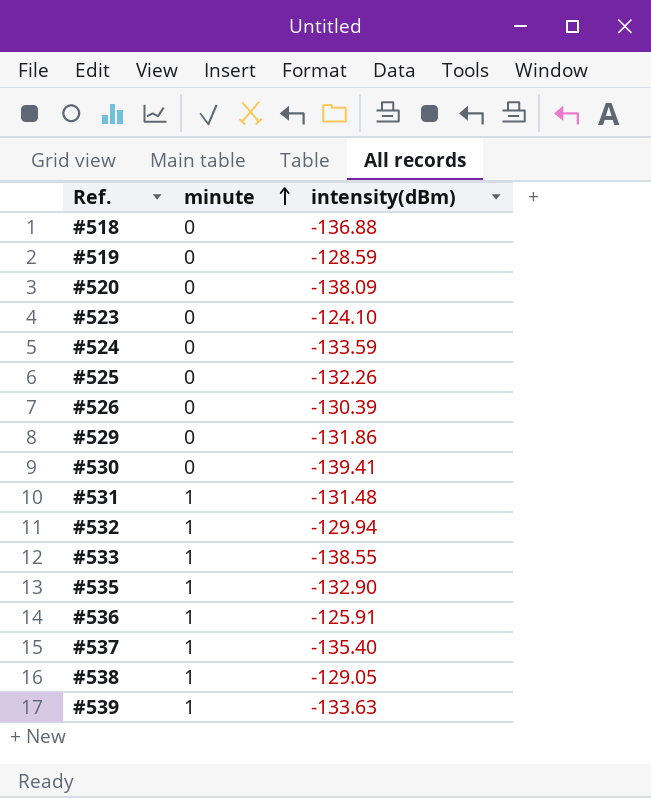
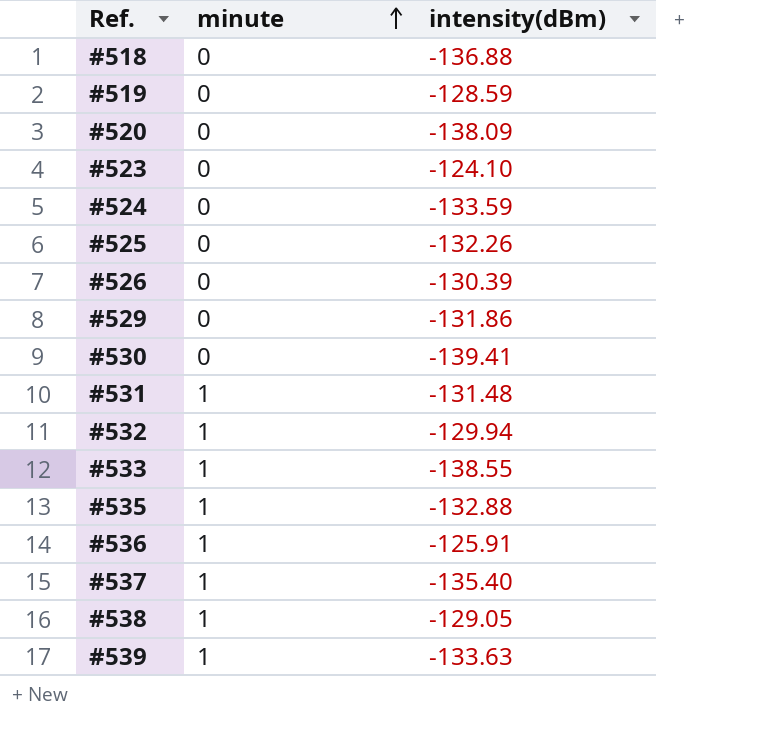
#535 | intensity(dBm): -132.90 -> -132.88

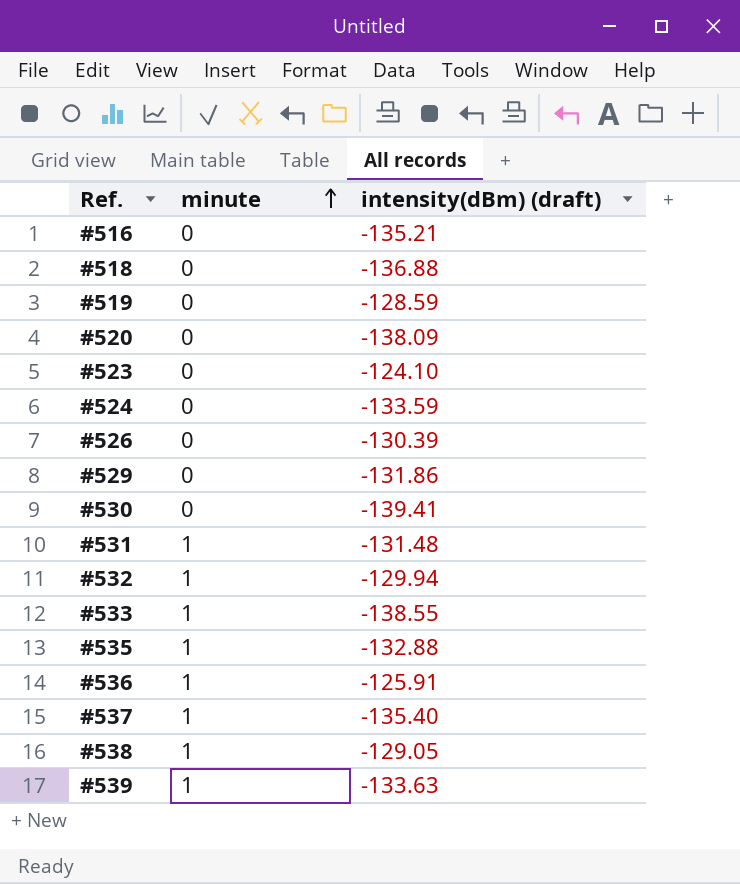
column name: intensity(dBm) -> intensity(dBm) (draft)
row #525: 0 | -132.26 -> none
row #516: none -> 0 | -135.21

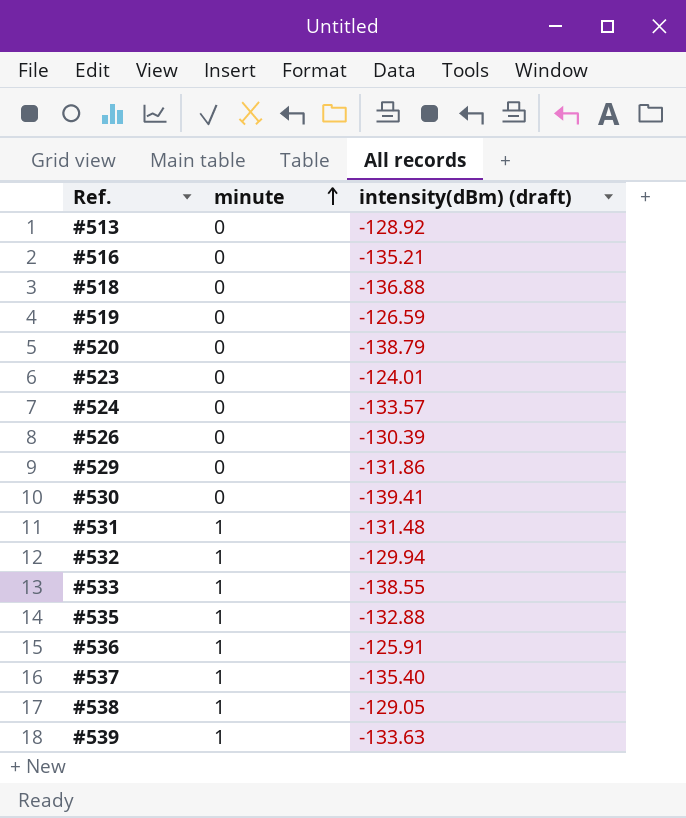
row #513: none -> 0 | -128.92
#519 | intensity(dBm) (draft): -128.59 -> -126.59
#520 | intensity(dBm) (draft): -138.09 -> -138.79
#523 | intensity(dBm) (draft): -124.10 -> -124.01
#524 | intensity(dBm) (draft): -133.59 -> -133.57

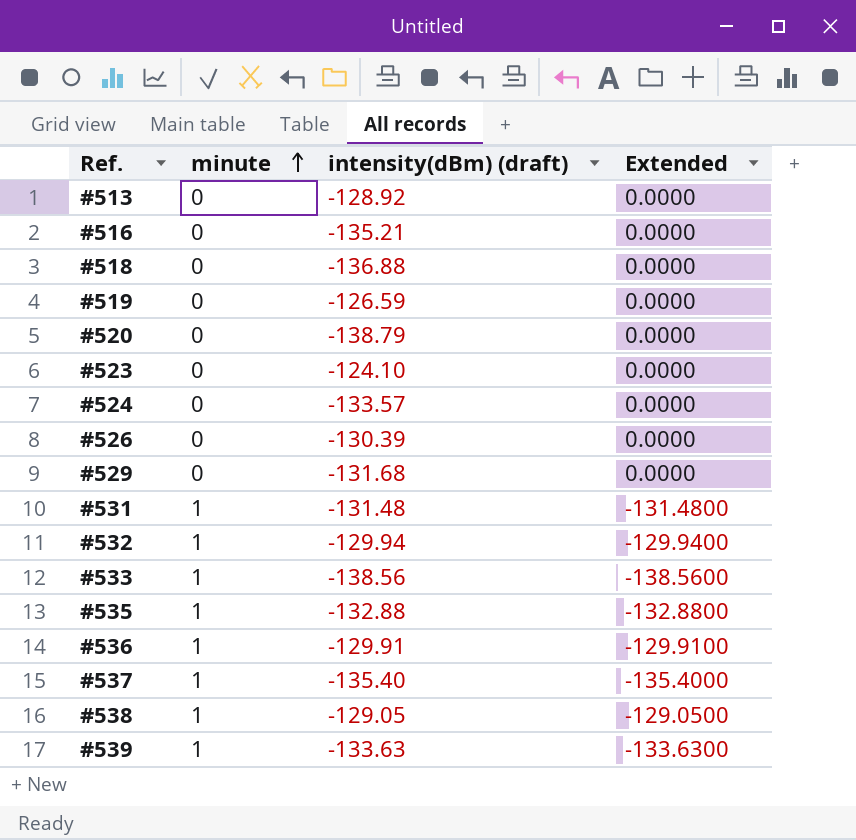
column Extended | formula: none -> [minute] * [intensity(dBm) (draft)]
row #530: 0 | -139.41 -> none
#523 | intensity(dBm) (draft): -124.01 -> -124.10
#529 | intensity(dBm) (draft): -131.86 -> -131.68
#533 | intensity(dBm) (draft): -138.55 -> -138.56
#536 | intensity(dBm) (draft): -125.91 -> -129.91

